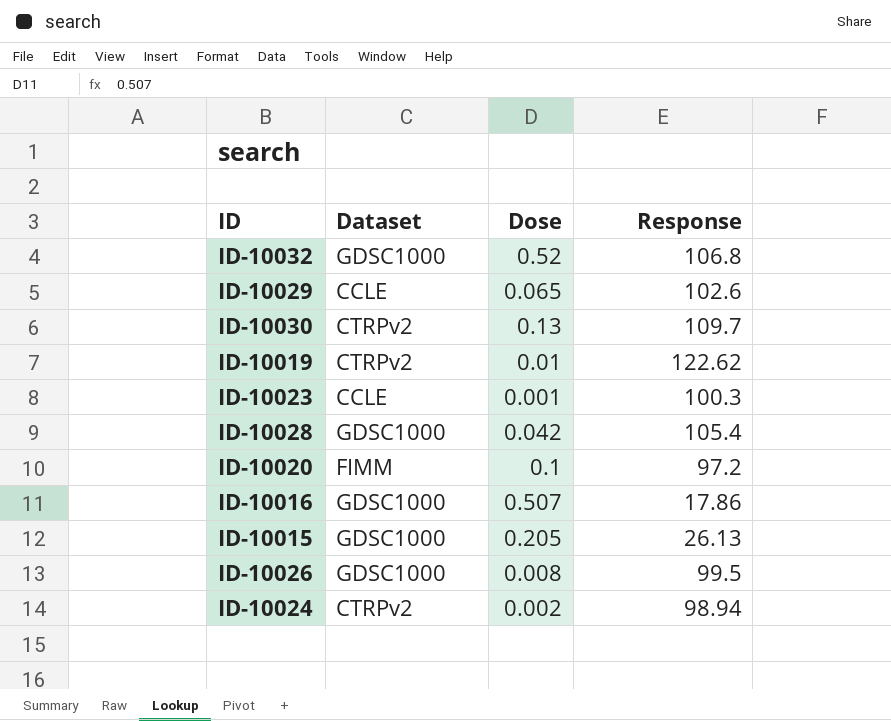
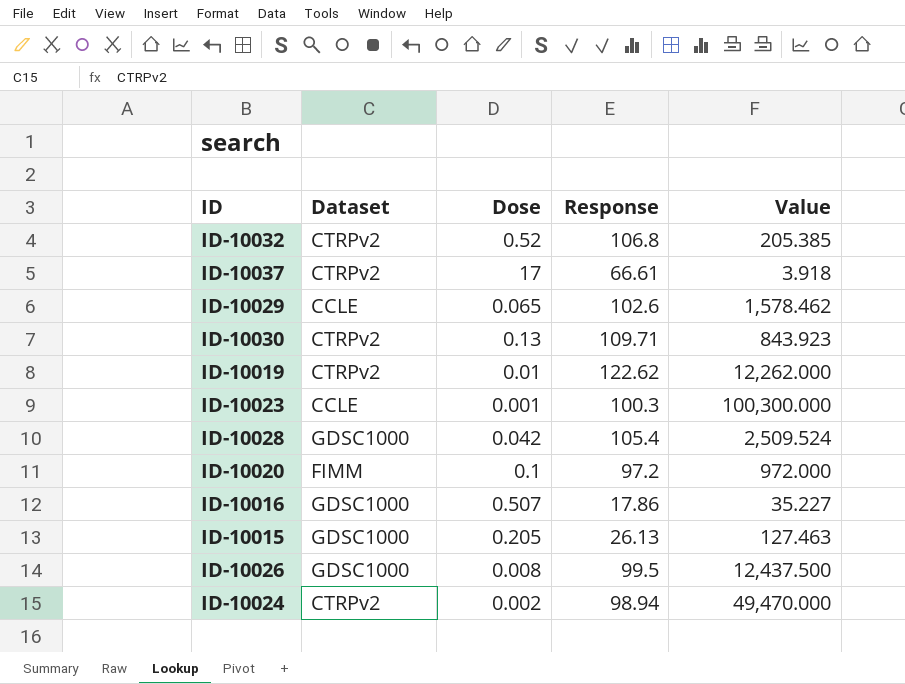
column Value | formula: none -> [Response] / [Dose]
ID-10032 | Dataset: GDSC1000 -> CTRPv2
row ID-10037: none -> CTRPv2 | 17 | 66.61 | 3.918
ID-10030 | Response: 109.7 -> 109.71

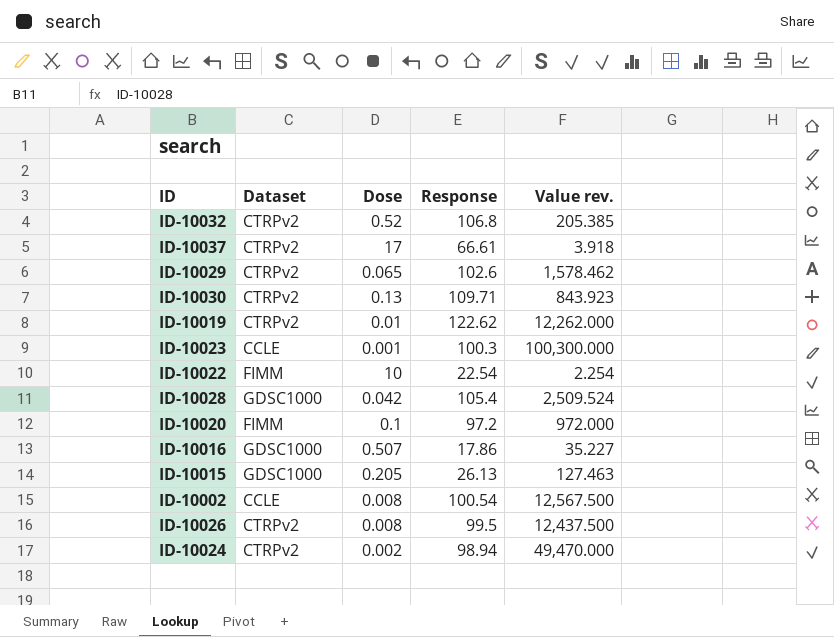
column name: Value -> Value rev.
ID-10029 | Dataset: CCLE -> CTRPv2
row ID-10022: none -> FIMM | 10 | 22.54 | 2.254
row ID-10002: none -> CCLE | 0.008 | 100.54 | 12,567.500
ID-10026 | Dataset: GDSC1000 -> CTRPv2

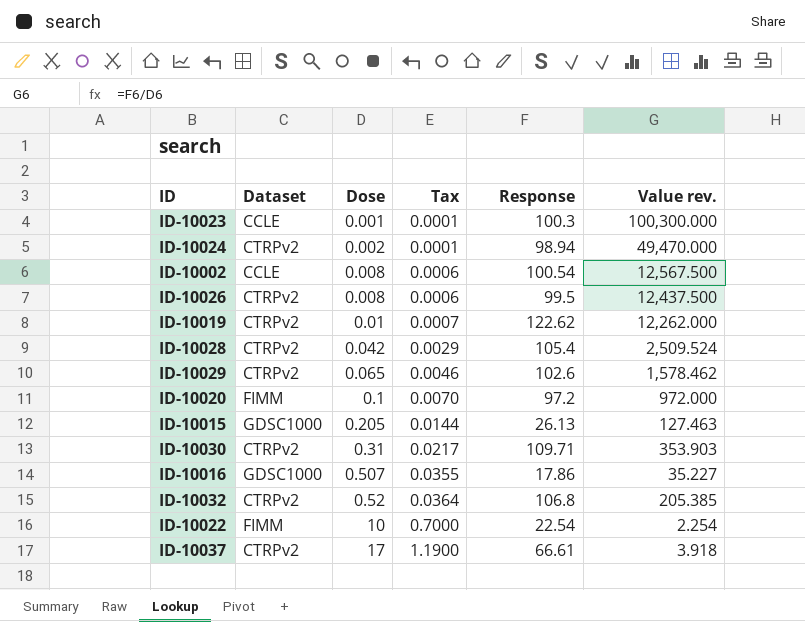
row order: none -> Dose ascending
column Tax | formula: none -> [Dose] * 0.07
ID-10028 | Dataset: GDSC1000 -> CTRPv2
ID-10030 | Dose: 0.13 -> 0.31
ID-10030 | Value rev.: 843.923 -> 353.903

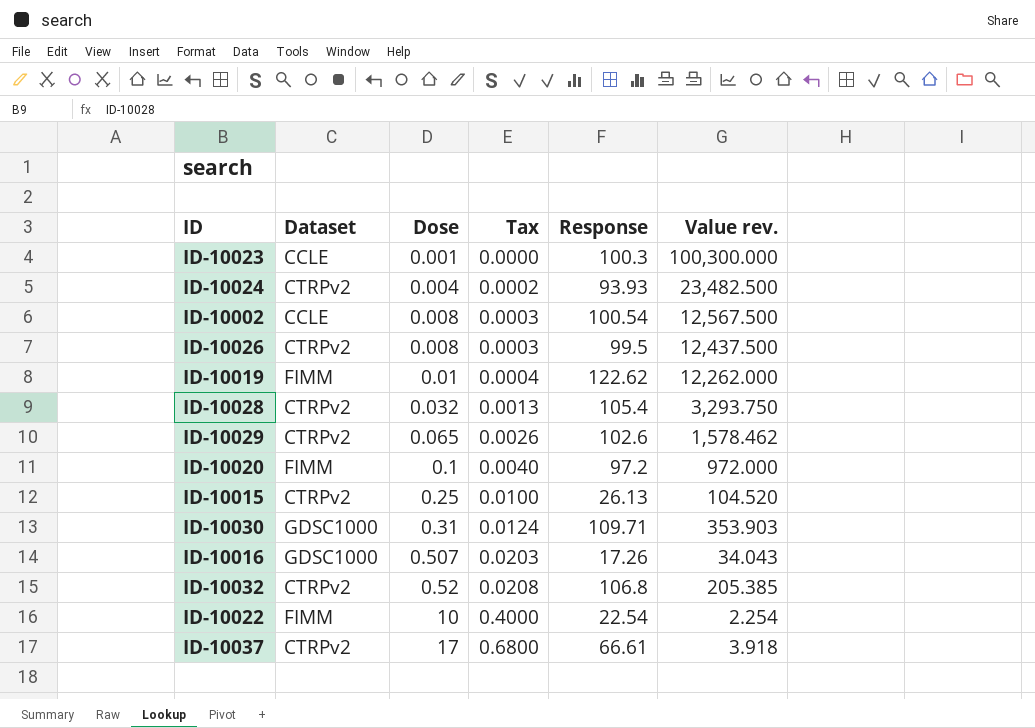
column Tax | formula: [Dose] * 0.07 -> [Dose] * 0.04
ID-10024 | Dose: 0.002 -> 0.004
ID-10024 | Response: 98.94 -> 93.93
ID-10024 | Value rev.: 49,470.000 -> 23,482.500
ID-10019 | Dataset: CTRPv2 -> FIMM
ID-10028 | Dose: 0.042 -> 0.032
ID-10028 | Value rev.: 2,509.524 -> 3,293.750
ID-10015 | Dataset: GDSC1000 -> CTRPv2
ID-10015 | Dose: 0.205 -> 0.25
ID-10015 | Value rev.: 127.463 -> 104.520
ID-10030 | Dataset: CTRPv2 -> GDSC1000
ID-10016 | Response: 17.86 -> 17.26
ID-10016 | Value rev.: 35.227 -> 34.043

